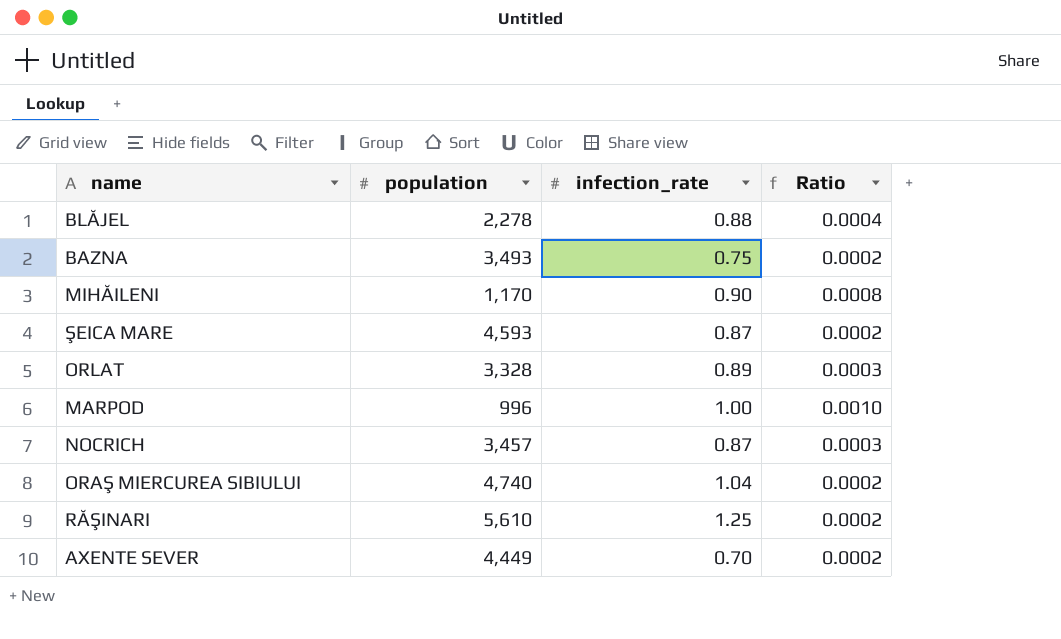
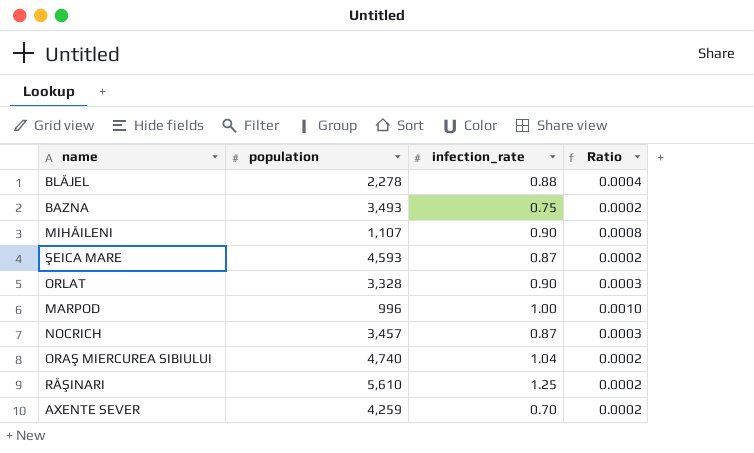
MIHĂILENI | population: 1,170 -> 1,107
ORLAT | infection_rate: 0.89 -> 0.90
AXENTE SEVER | population: 4,449 -> 4,259

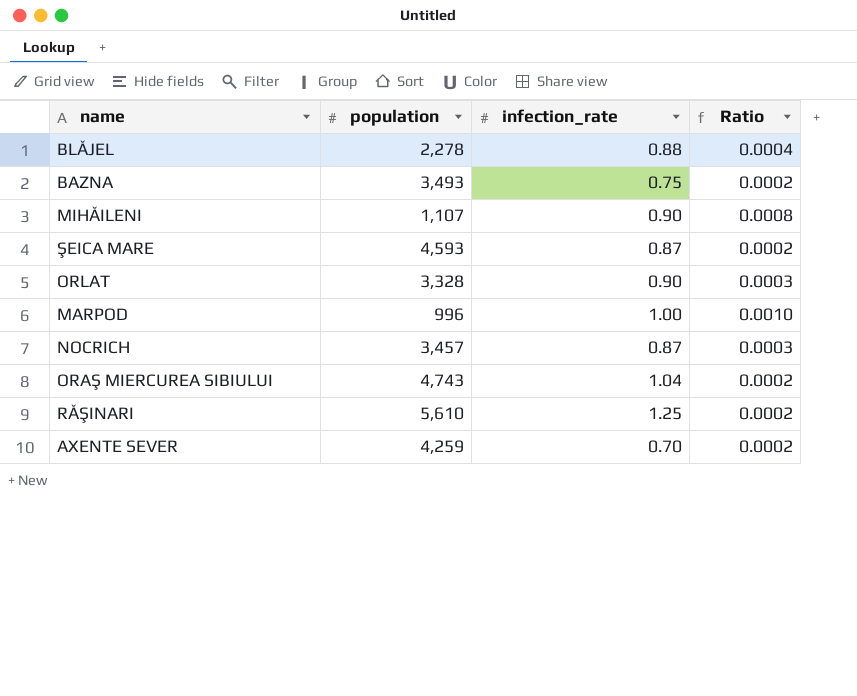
ORAŞ MIERCUREA SIBIULUI | population: 4,740 -> 4,743

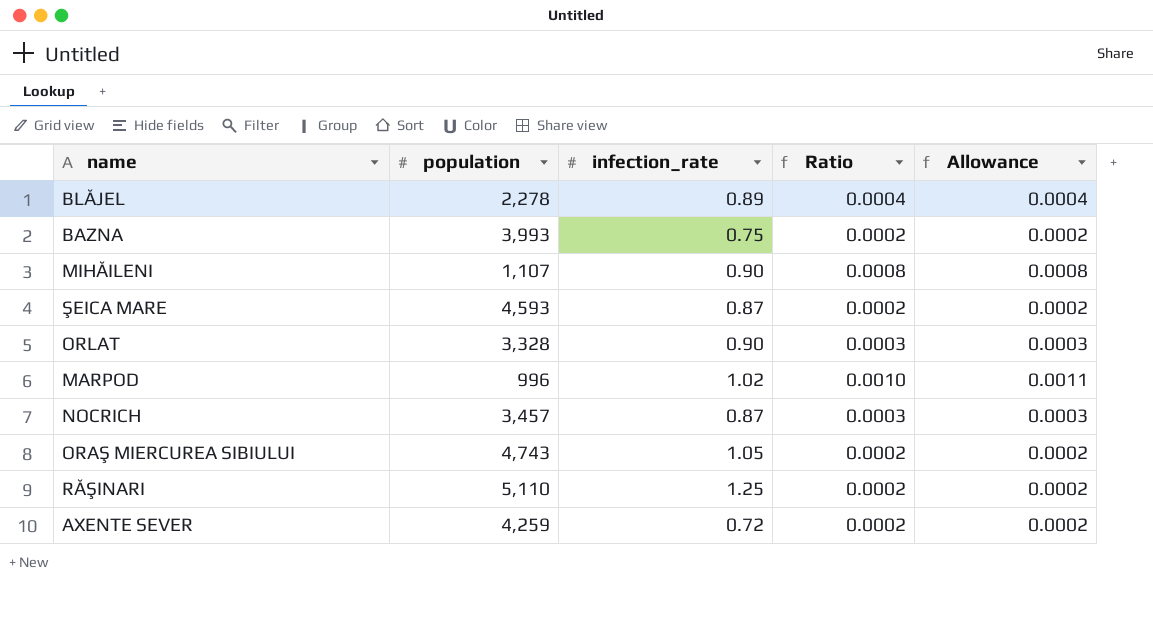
column Allowance | formula: none -> [Ratio] * 1.05
BLĂJEL | infection_rate: 0.88 -> 0.89
BAZNA | population: 3,493 -> 3,993
MARPOD | infection_rate: 1.00 -> 1.02
ORAŞ MIERCUREA SIBIULUI | infection_rate: 1.04 -> 1.05
RĂŞINARI | population: 5,610 -> 5,110
AXENTE SEVER | infection_rate: 0.70 -> 0.72

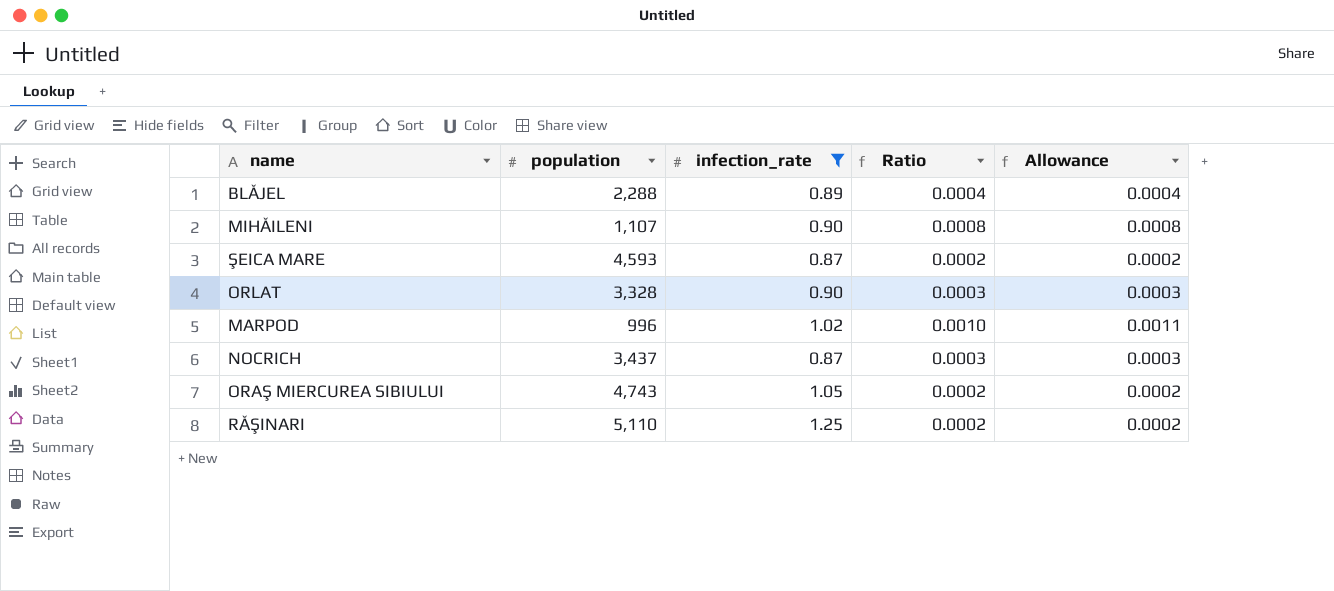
filter: none -> infection_rate >= 0.87
BLĂJEL | population: 2,278 -> 2,288
NOCRICH | population: 3,457 -> 3,437

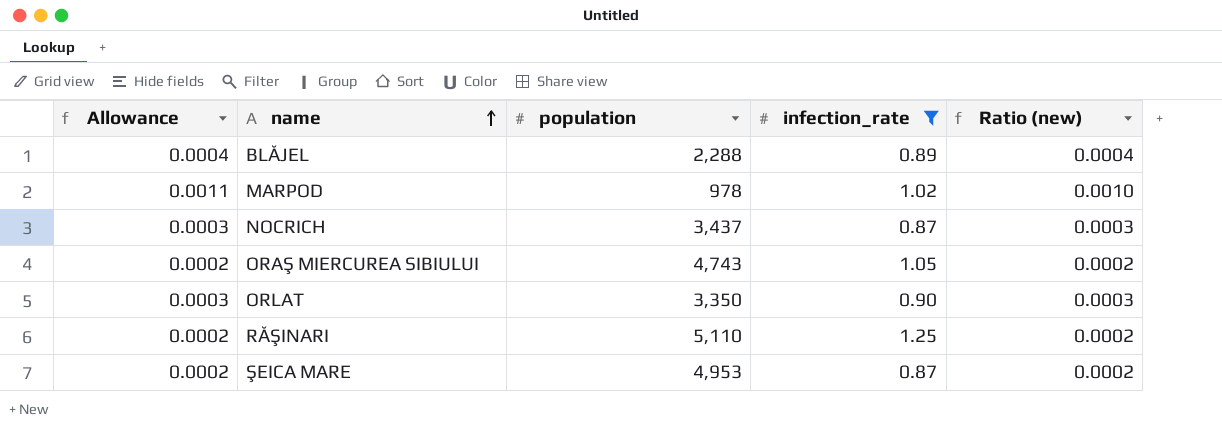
row order: none -> name ascending
column Allowance | position: 5 -> 1
column name: Ratio -> Ratio (new)
row MIHĂILENI: 1,107 | 0.90 | 0.0008 | 0.0008 -> none
MARPOD | population: 996 -> 978
ORLAT | population: 3,328 -> 3,350
ŞEICA MARE | population: 4,593 -> 4,953

